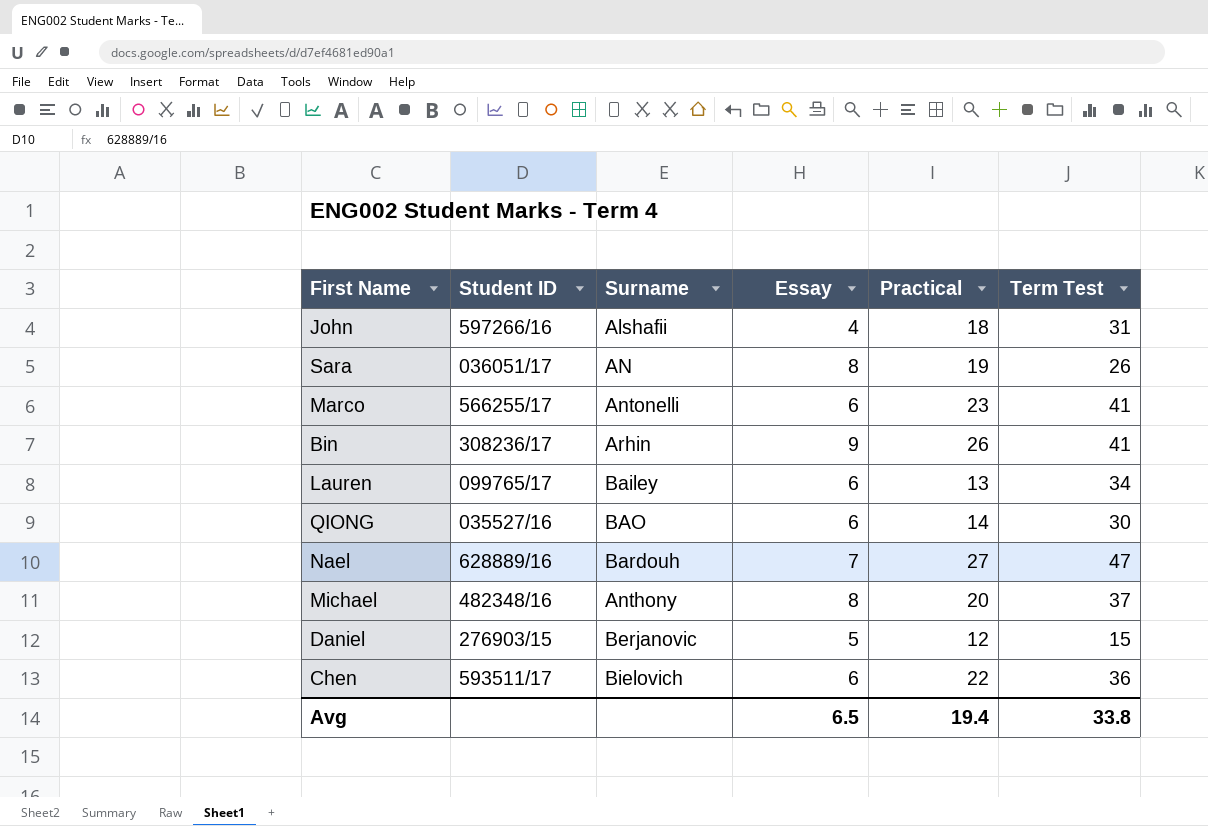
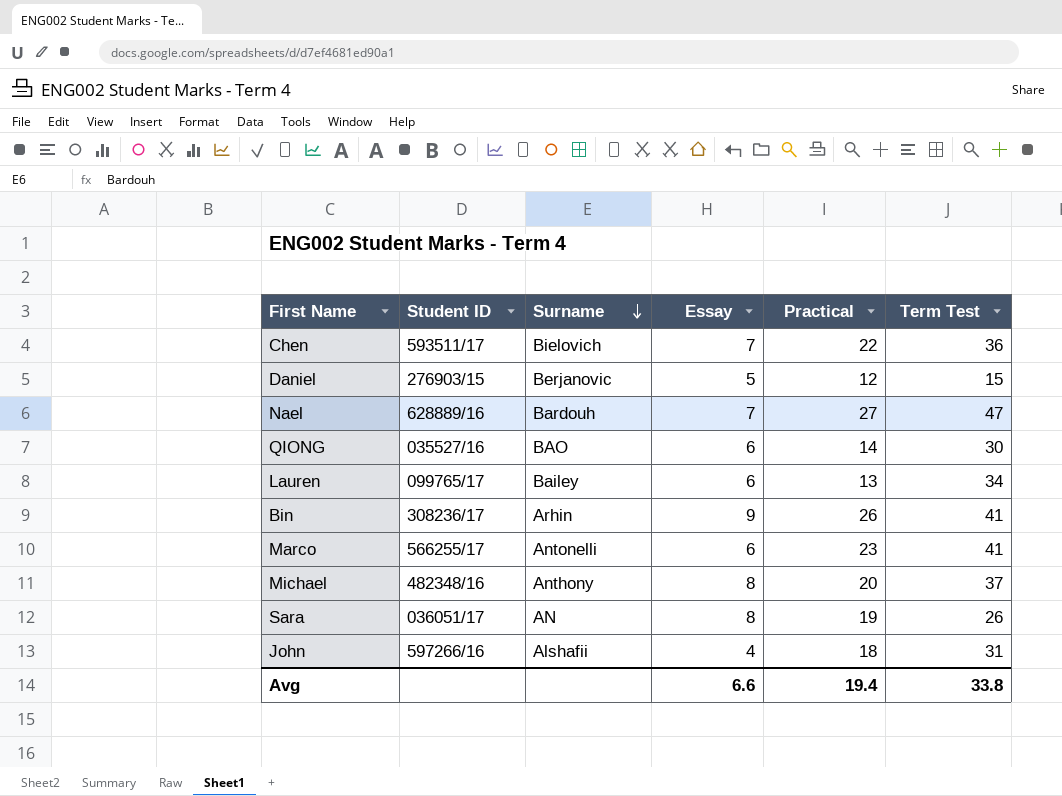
row order: none -> Surname descending
Chen | Essay: 6 -> 7
Avg | Essay: 6.5 -> 6.6

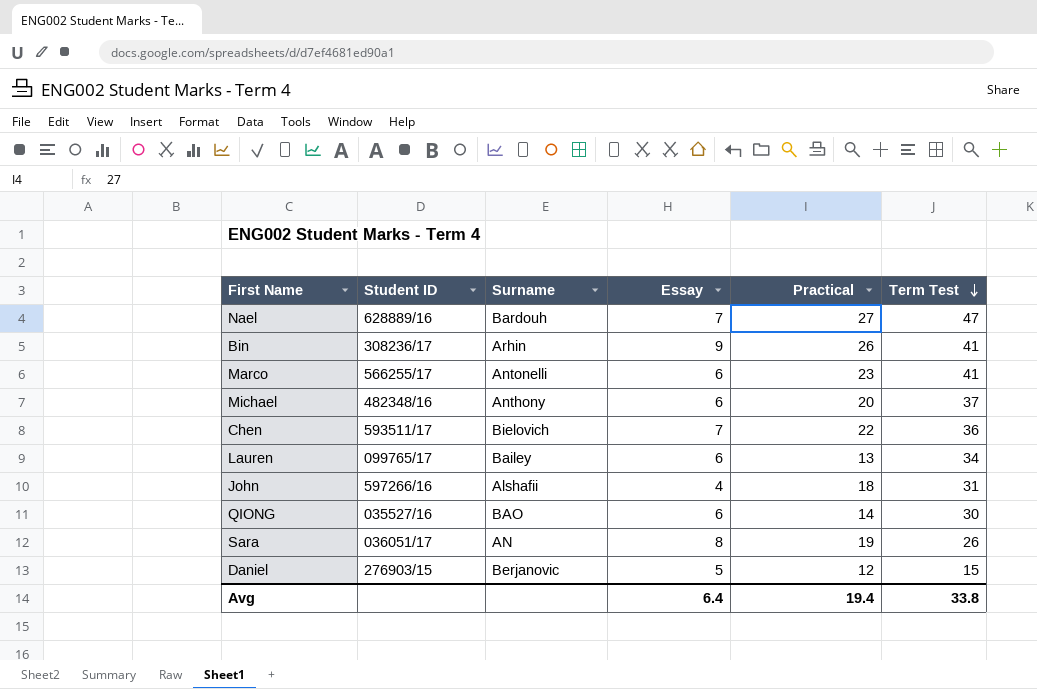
row order: Surname descending -> Term Test descending
Michael | Essay: 8 -> 6
Avg | Essay: 6.6 -> 6.4

